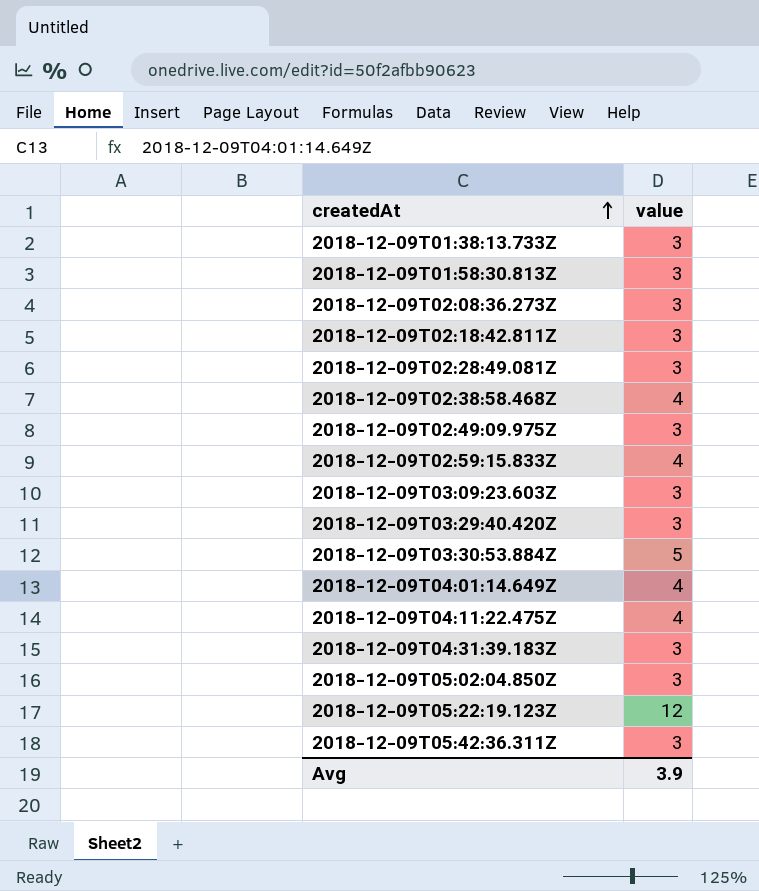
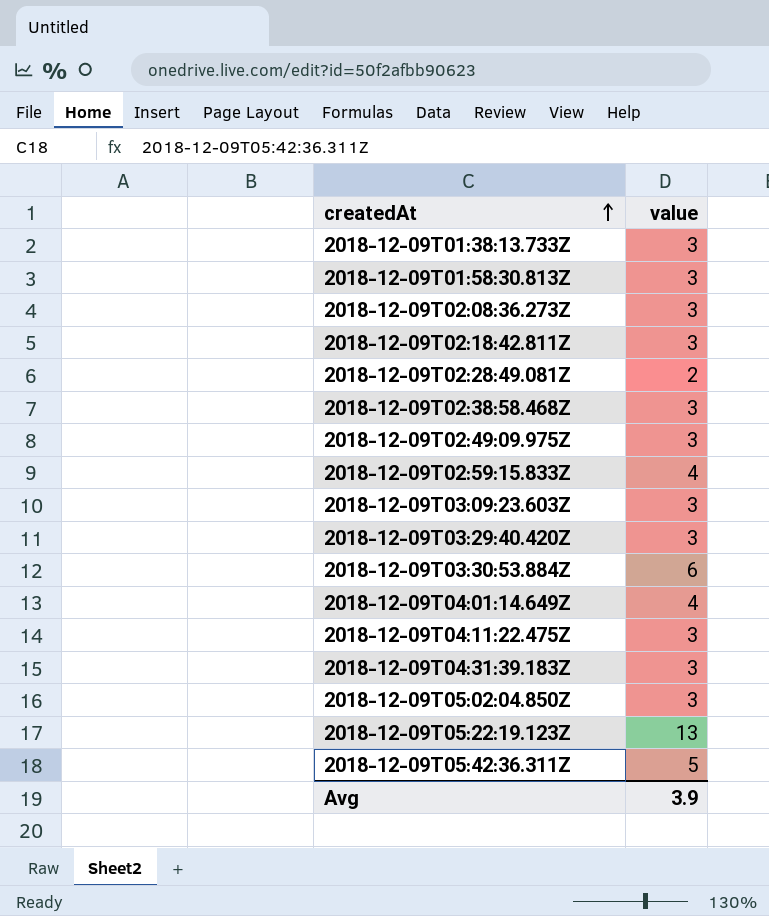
2018-12-09T02:28:49.081Z | value: 3 -> 2
2018-12-09T02:38:58.468Z | value: 4 -> 3
2018-12-09T03:30:53.884Z | value: 5 -> 6
2018-12-09T04:11:22.475Z | value: 4 -> 3
2018-12-09T05:22:19.123Z | value: 12 -> 13
2018-12-09T05:42:36.311Z | value: 3 -> 5

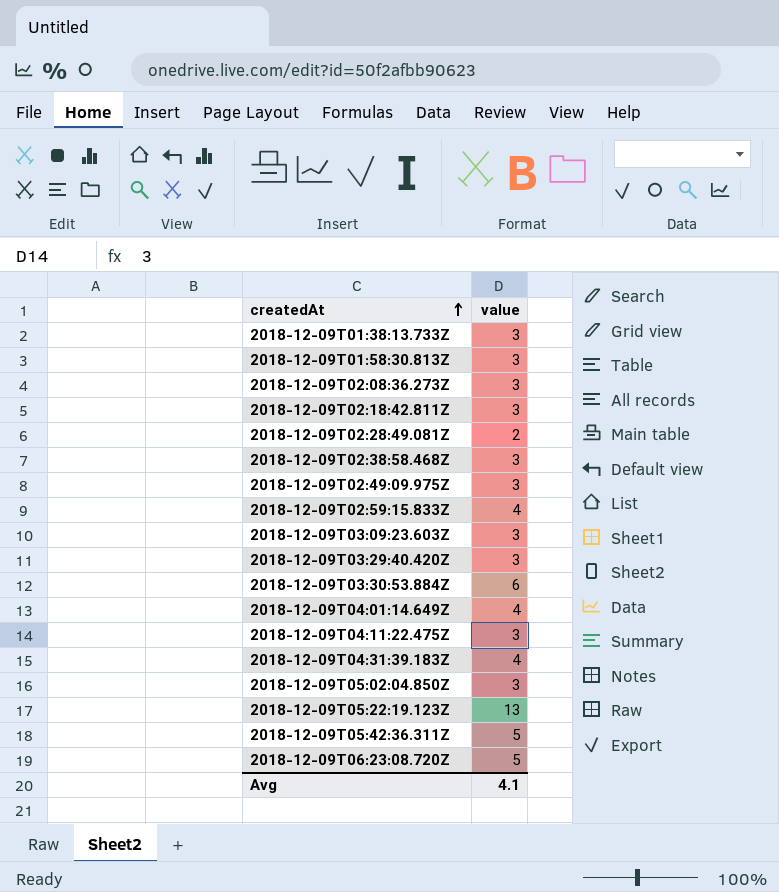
2018-12-09T04:31:39.183Z | value: 3 -> 4
row 2018-12-09T06:23:08.720Z: none -> 5
Avg | value: 3.9 -> 4.1

